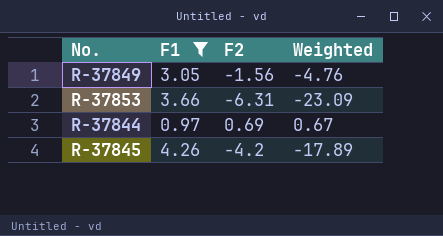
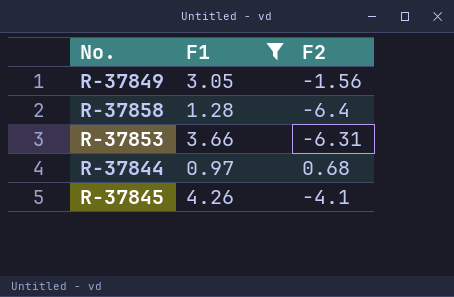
column Weighted | formula: [F1] * [F2] -> none
row R-37858: none -> 1.28 | -6.4
R-37844 | F2: 0.69 -> 0.68
R-37845 | F2: -4.2 -> -4.1

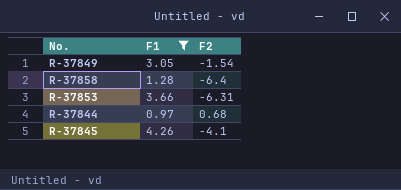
R-37849 | F2: -1.56 -> -1.54

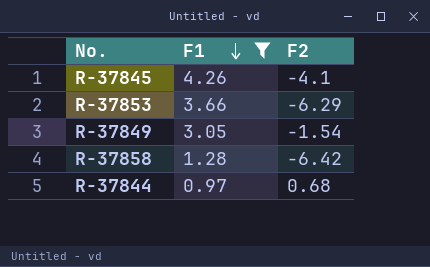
row order: none -> F1 descending
R-37853 | F2: -6.31 -> -6.29
R-37858 | F2: -6.4 -> -6.42

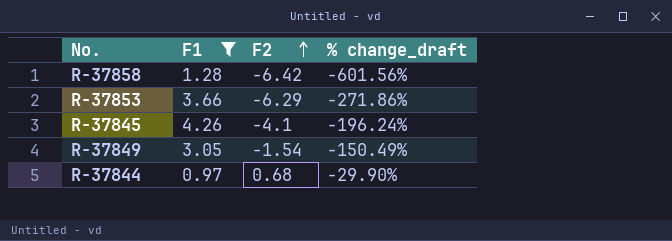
row order: F1 descending -> F2 ascending
column % change_draft | formula: none -> ([F2] - [F1]) / [F1]

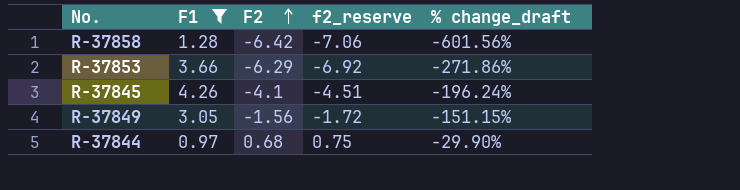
column f2_reserve | formula: none -> [F2] * 1.1
R-37849 | F2: -1.54 -> -1.56
R-37849 | % change_draft: -150.49% -> -151.15%

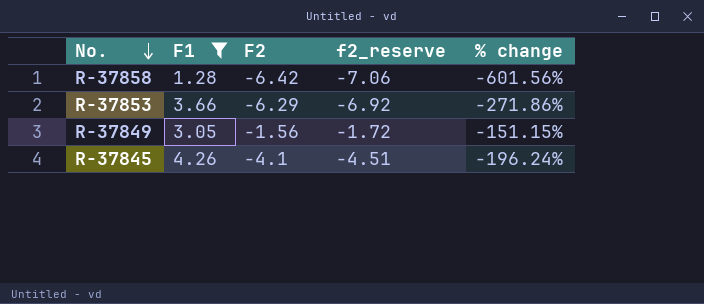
row order: F2 ascending -> No. descending
column name: % change_draft -> % change
row R-37844: 0.97 | 0.68 | 0.75 | -29.90% -> none

